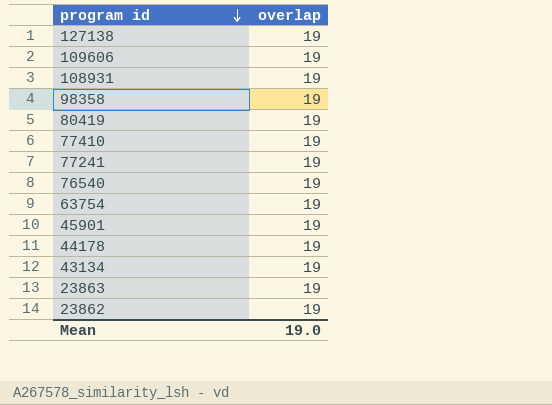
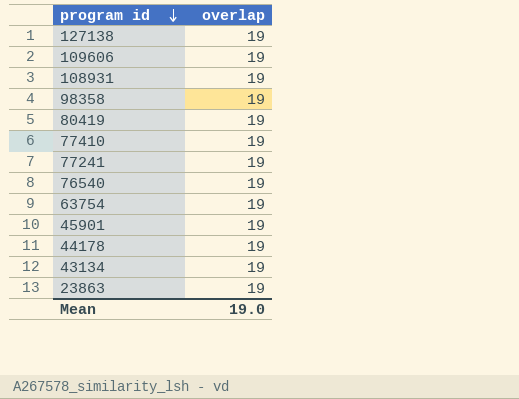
row 23862: 19 -> none

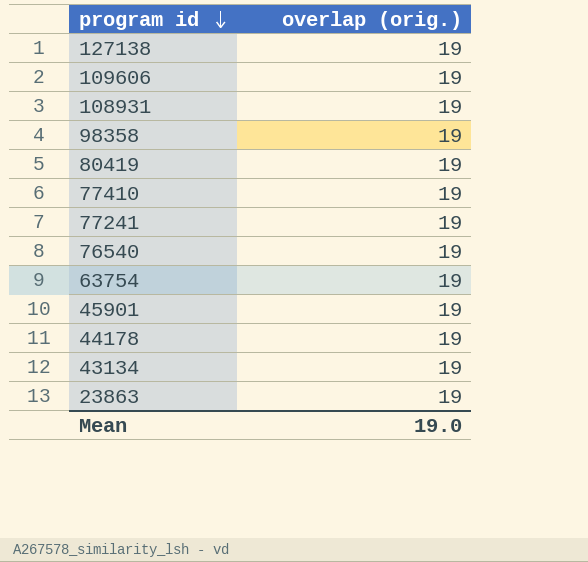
column name: overlap -> overlap (orig.)

